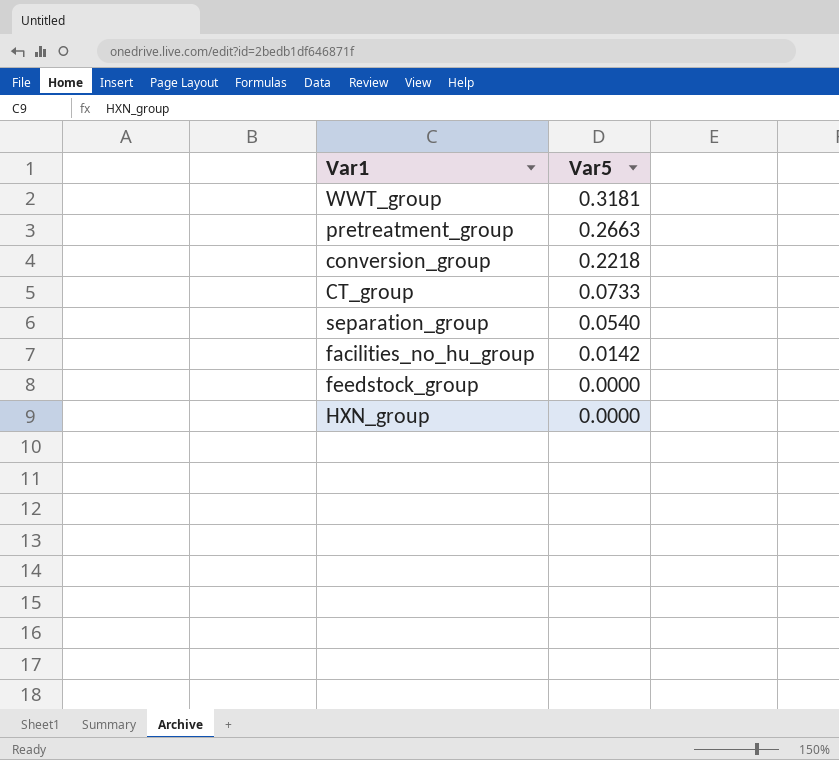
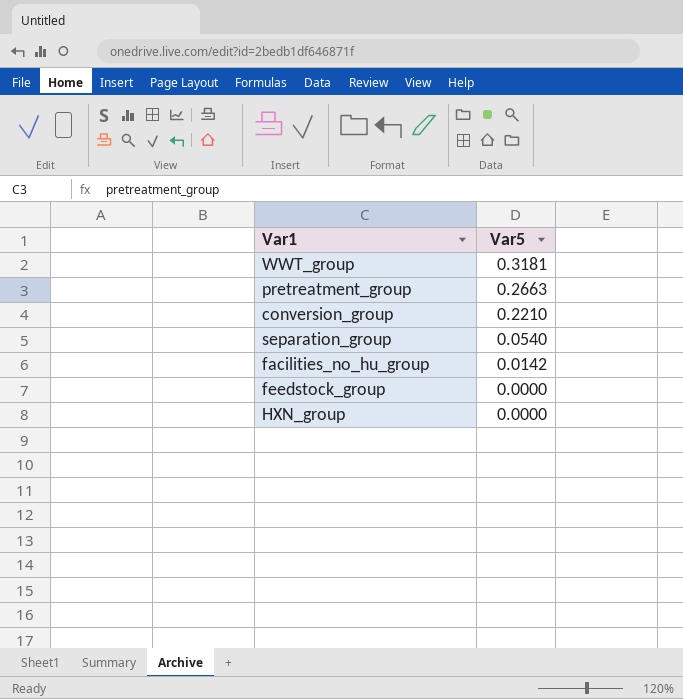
row CT_group: 0.0733 -> none
conversion_group | Var5: 0.2218 -> 0.2210

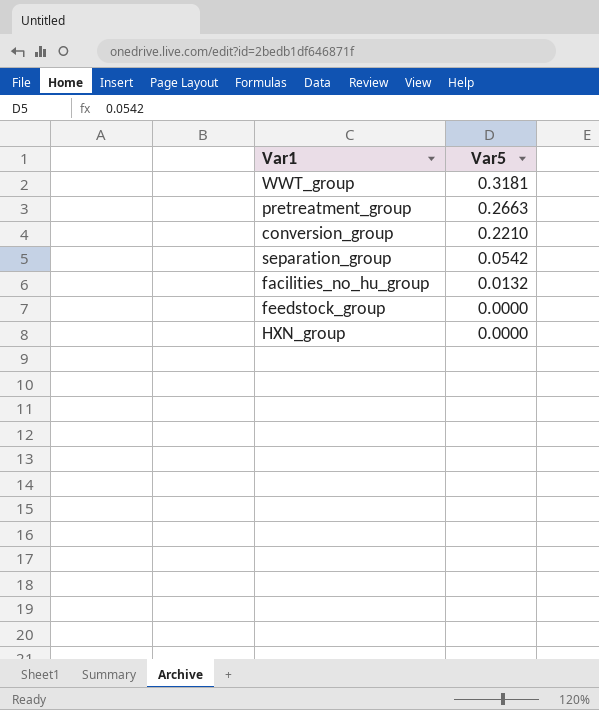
separation_group | Var5: 0.0540 -> 0.0542
facilities_no_hu_group | Var5: 0.0142 -> 0.0132

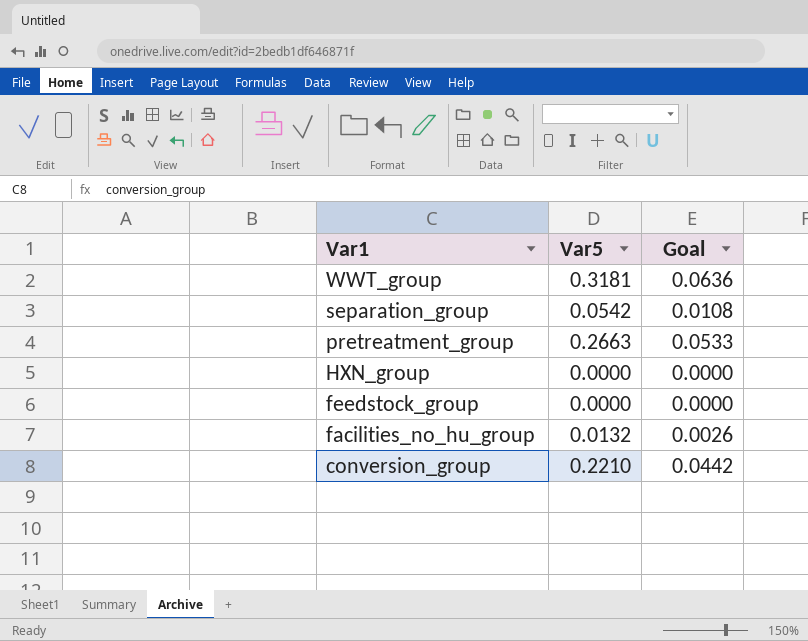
row order: Var5 descending -> Var1 descending
column Goal | formula: none -> [Var5] * 0.2

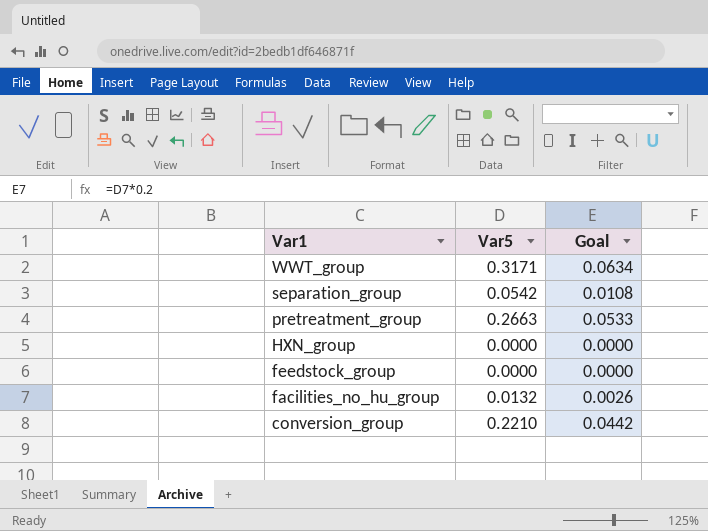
WWT_group | Var5: 0.3181 -> 0.3171
WWT_group | Goal: 0.0636 -> 0.0634

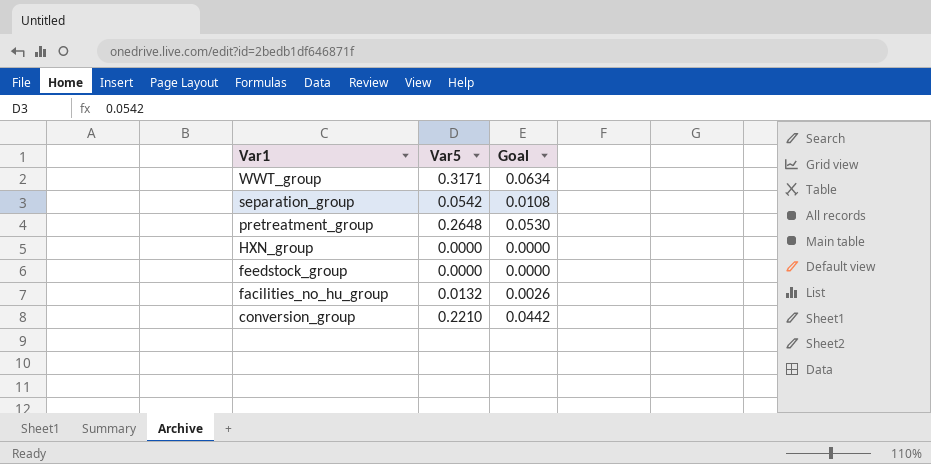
pretreatment_group | Var5: 0.2663 -> 0.2648
pretreatment_group | Goal: 0.0533 -> 0.0530

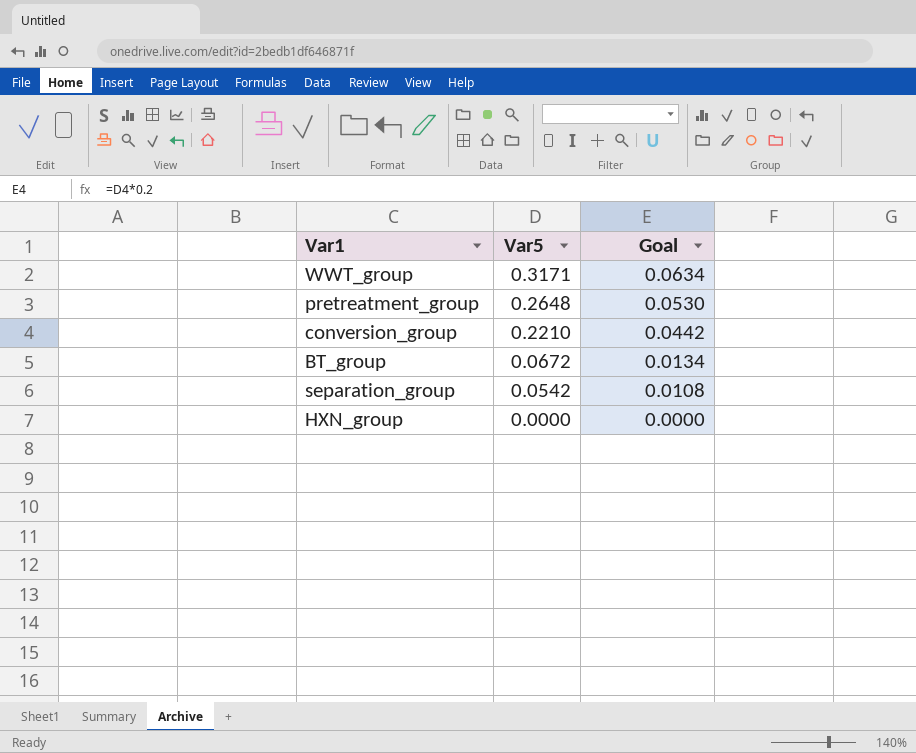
row order: Var1 descending -> Var5 descending
row feedstock_group: 0.0000 | 0.0000 -> none
row facilities_no_hu_group: 0.0132 | 0.0026 -> none
row BT_group: none -> 0.0672 | 0.0134

